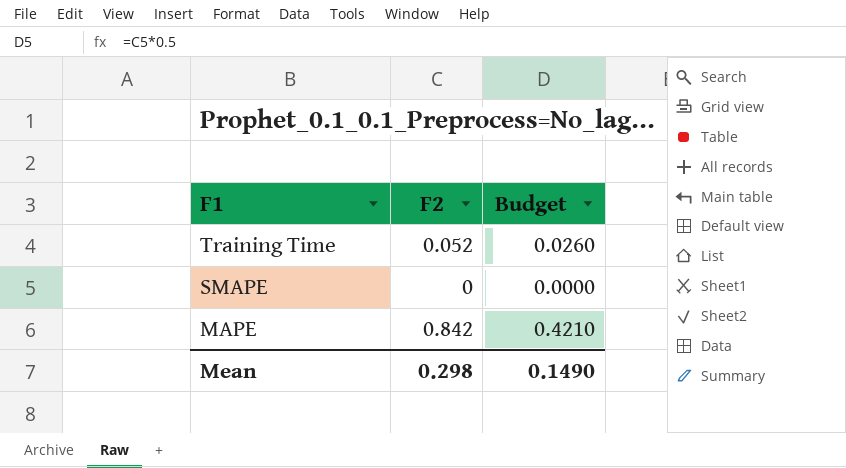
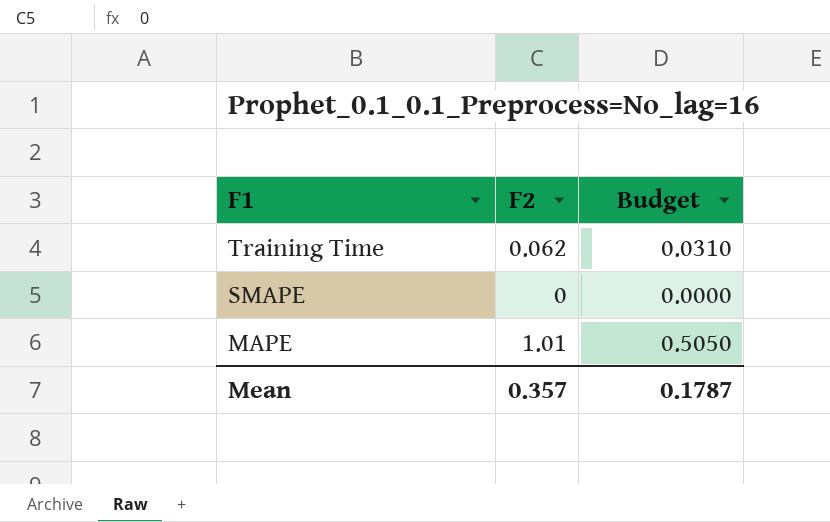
Training Time | F2: 0.052 -> 0.062
Training Time | Budget: 0.0260 -> 0.0310
MAPE | F2: 0.842 -> 1.01
MAPE | Budget: 0.4210 -> 0.5050
Mean | F2: 0.298 -> 0.357
Mean | Budget: 0.1490 -> 0.1787

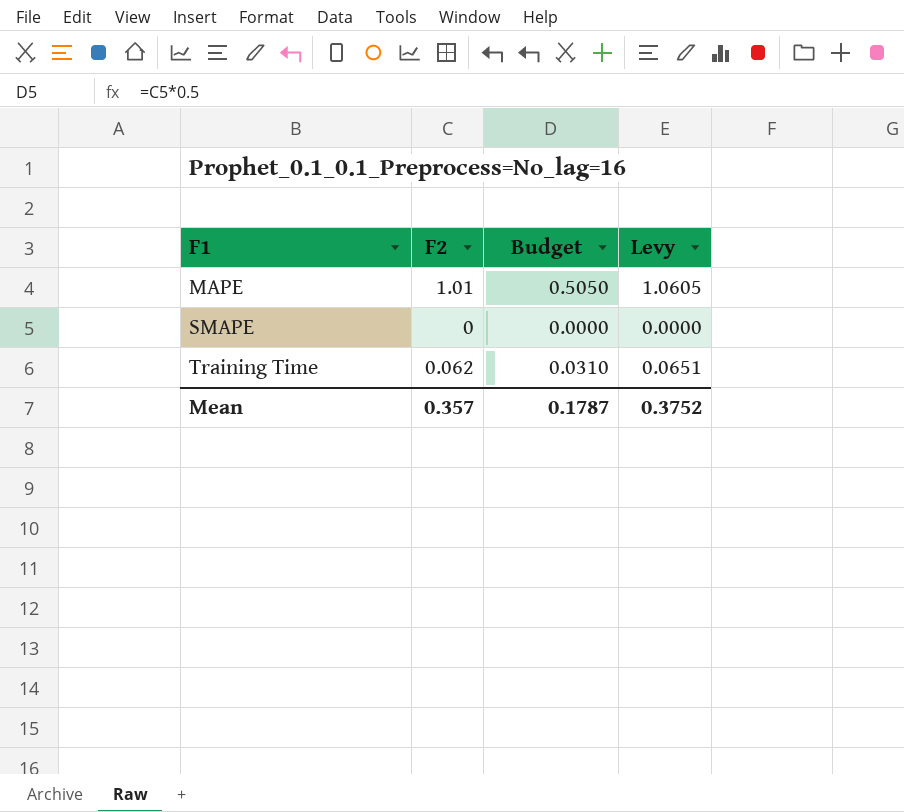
row order: F1 descending -> F1 ascending
column Levy | formula: none -> [F2] * 1.05

